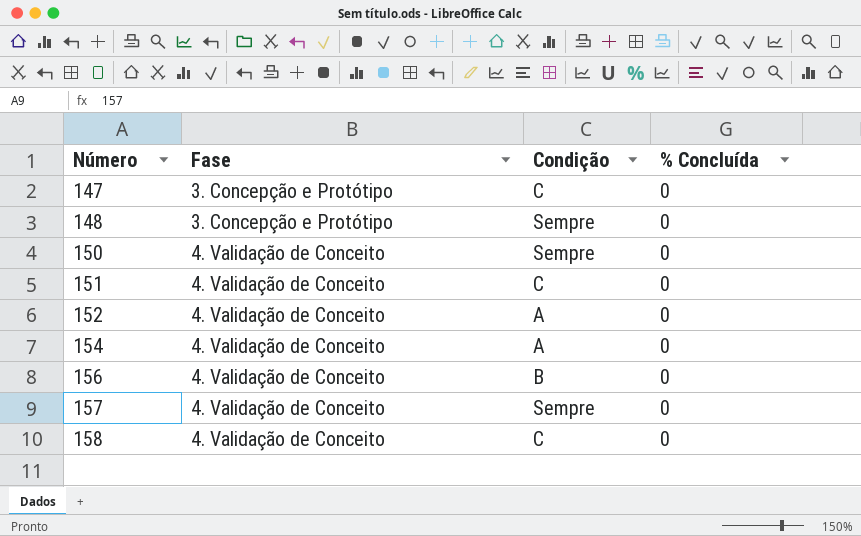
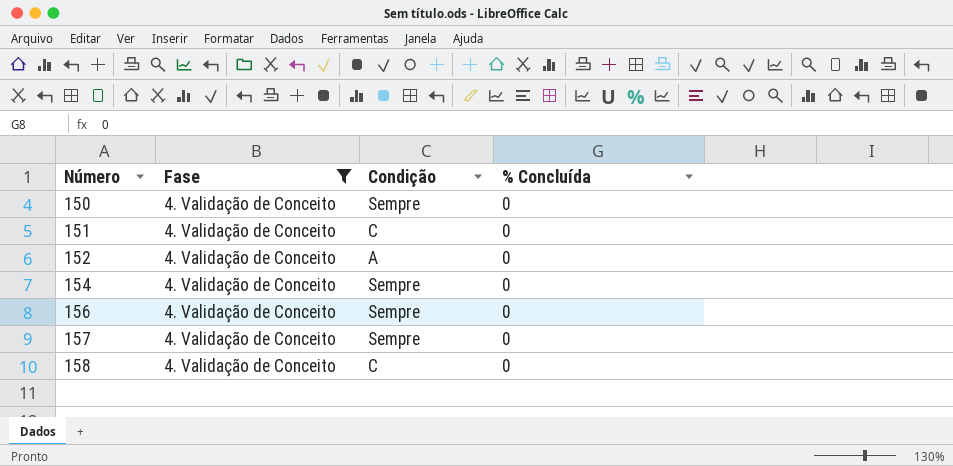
filter: none -> Fase = 4. Validação de Conceito
154 | Condição: A -> Sempre
156 | Condição: B -> Sempre

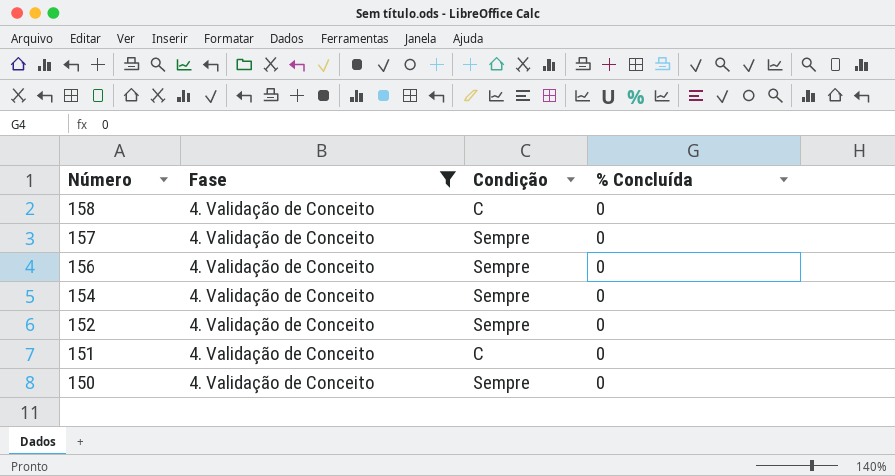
row order: Número ascending -> Número descending
152 | Condição: A -> Sempre

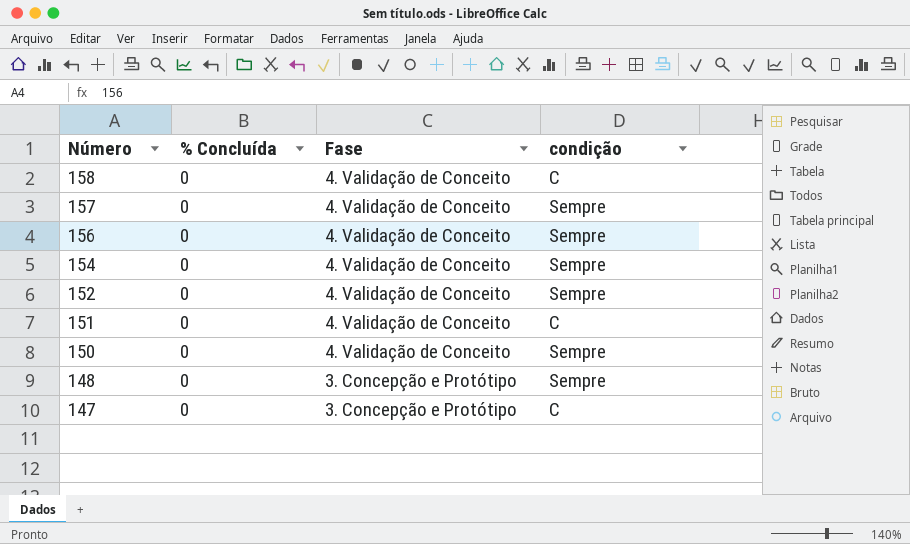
filter: Fase = 4. Validação de Conceito -> none
column % Concluída | position: 4 -> 2
column name: Condição -> condição

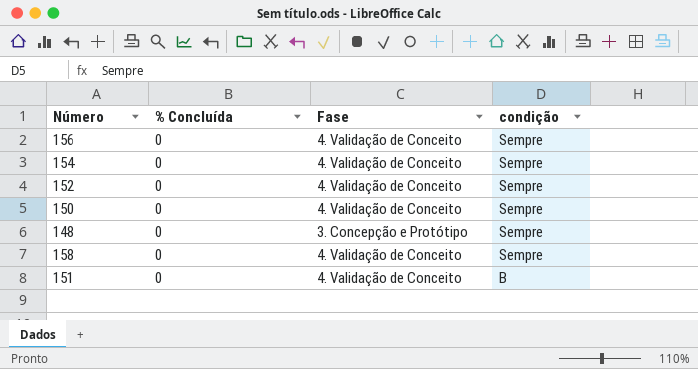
row order: Número descending -> condição descending
row 157: 0 | 4. Validação de Conceito | Sempre -> none
row 147: 0 | 3. Concepção e Protótipo | C -> none
158 | condição: C -> Sempre
151 | condição: C -> B

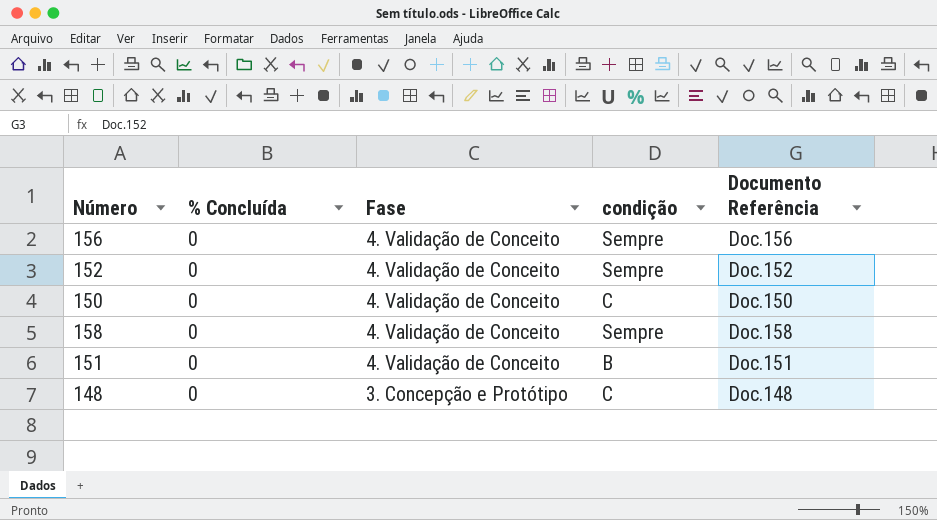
row order: condição descending -> Fase descending
column Documento Referência | position: none -> 5
row 154: 0 | 4. Validação de Conceito | Sempre -> none
150 | condição: Sempre -> C
148 | condição: Sempre -> C

